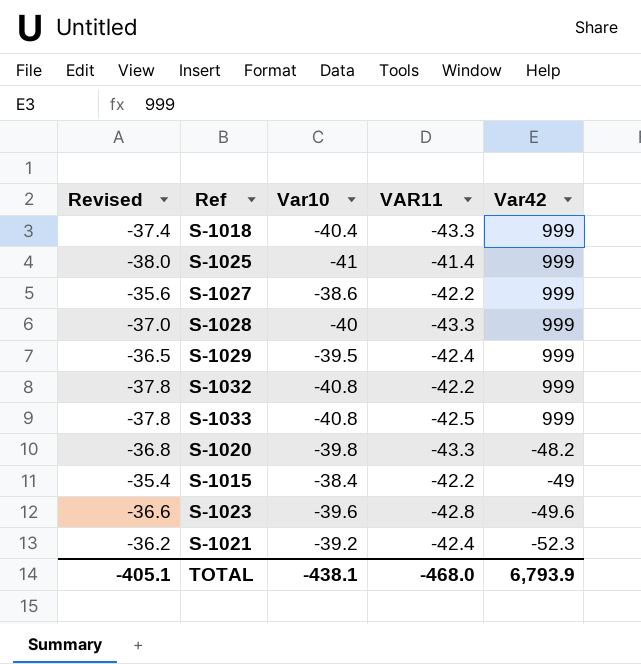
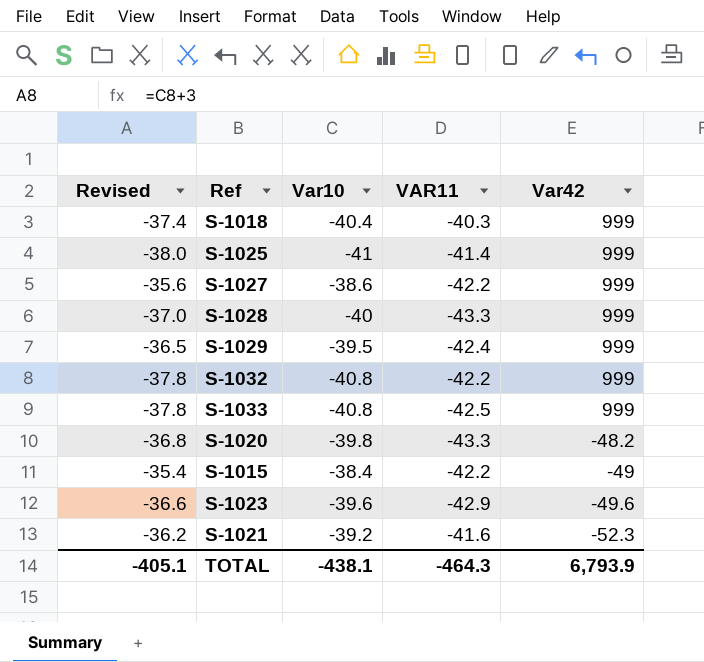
S-1018 | VAR11: -43.3 -> -40.3
S-1023 | VAR11: -42.8 -> -42.9
S-1021 | VAR11: -42.4 -> -41.6
TOTAL | VAR11: -468.0 -> -464.3

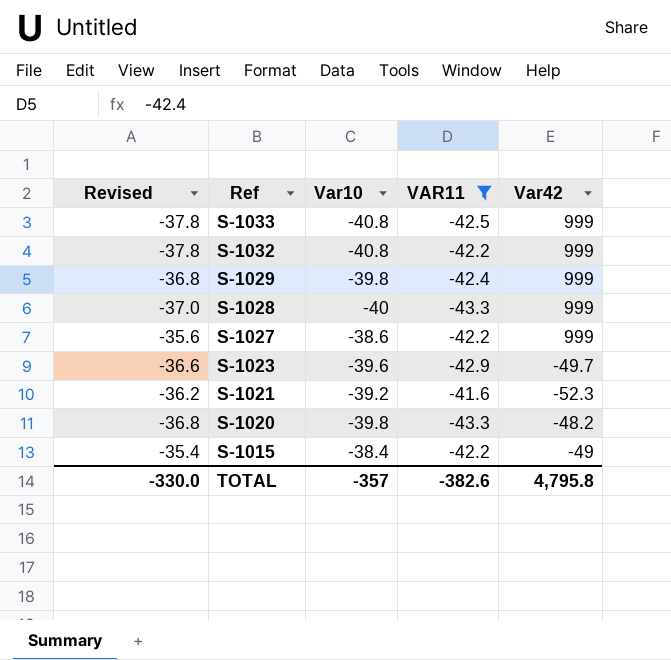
filter: none -> VAR11 <= -41.6
row order: Var42 descending -> Ref descending
S-1029 | Revised: -36.5 -> -36.8
S-1029 | Var10: -39.5 -> -39.8
S-1023 | Var42: -49.6 -> -49.7
TOTAL | Revised: -405.1 -> -330.0
TOTAL | Var10: -438.1 -> -357
TOTAL | VAR11: -464.3 -> -382.6
TOTAL | Var42: 6,793.9 -> 4,795.8

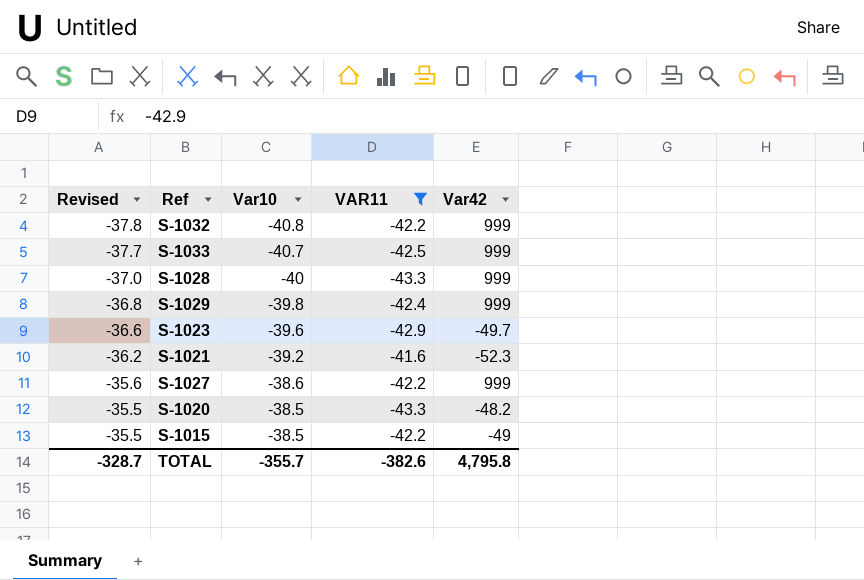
row order: Ref descending -> Revised ascending
S-1033 | Revised: -37.8 -> -37.7
S-1033 | Var10: -40.8 -> -40.7
S-1020 | Revised: -36.8 -> -35.5
S-1020 | Var10: -39.8 -> -38.5
S-1015 | Revised: -35.4 -> -35.5
S-1015 | Var10: -38.4 -> -38.5
TOTAL | Revised: -330.0 -> -328.7
TOTAL | Var10: -357 -> -355.7

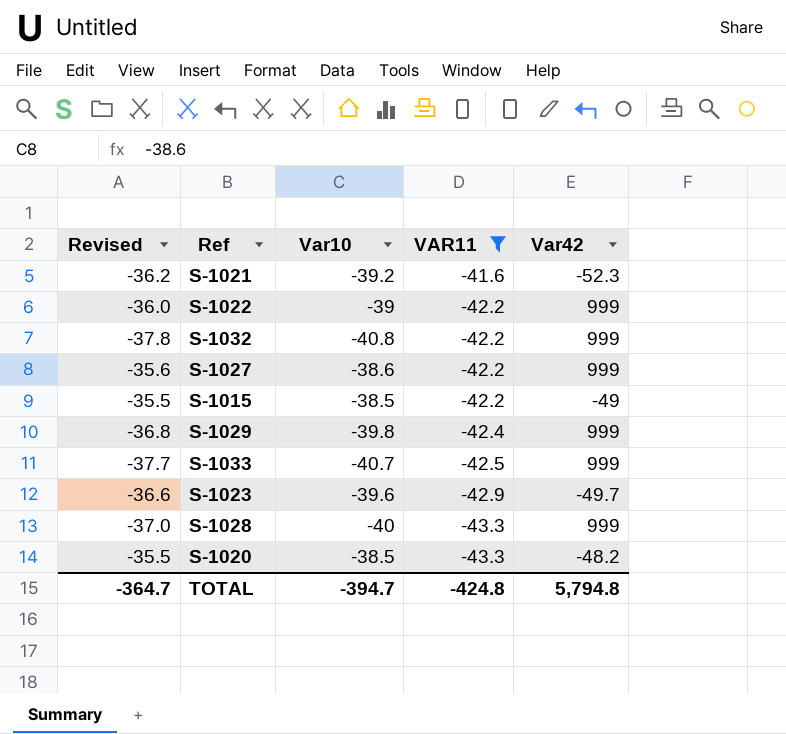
row order: Revised ascending -> VAR11 descending
row S-1022: none -> -36.0 | -39 | -42.2 | 999
TOTAL | Revised: -328.7 -> -364.7
TOTAL | Var10: -355.7 -> -394.7
TOTAL | VAR11: -382.6 -> -424.8
TOTAL | Var42: 4,795.8 -> 5,794.8

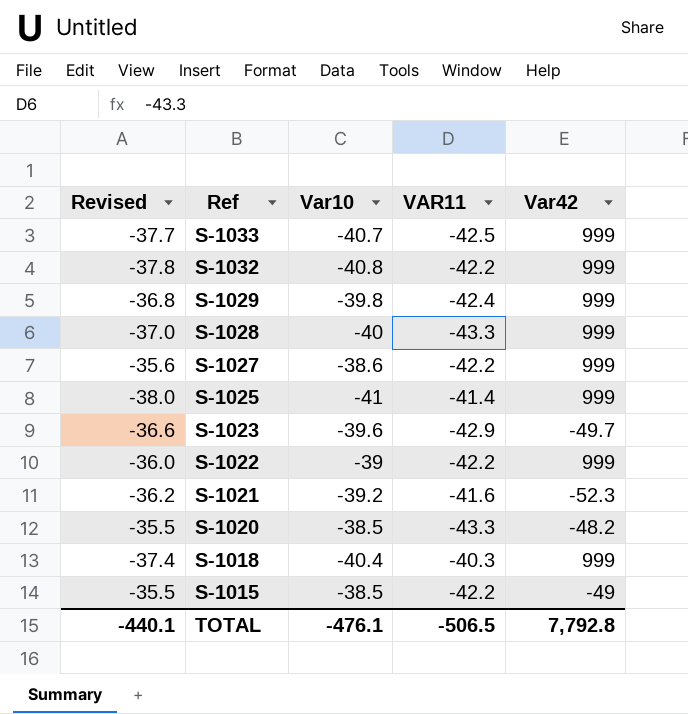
filter: VAR11 <= -41.6 -> none
row order: VAR11 descending -> Ref descending
TOTAL | Revised: -364.7 -> -440.1
TOTAL | Var10: -394.7 -> -476.1
TOTAL | VAR11: -424.8 -> -506.5
TOTAL | Var42: 5,794.8 -> 7,792.8

